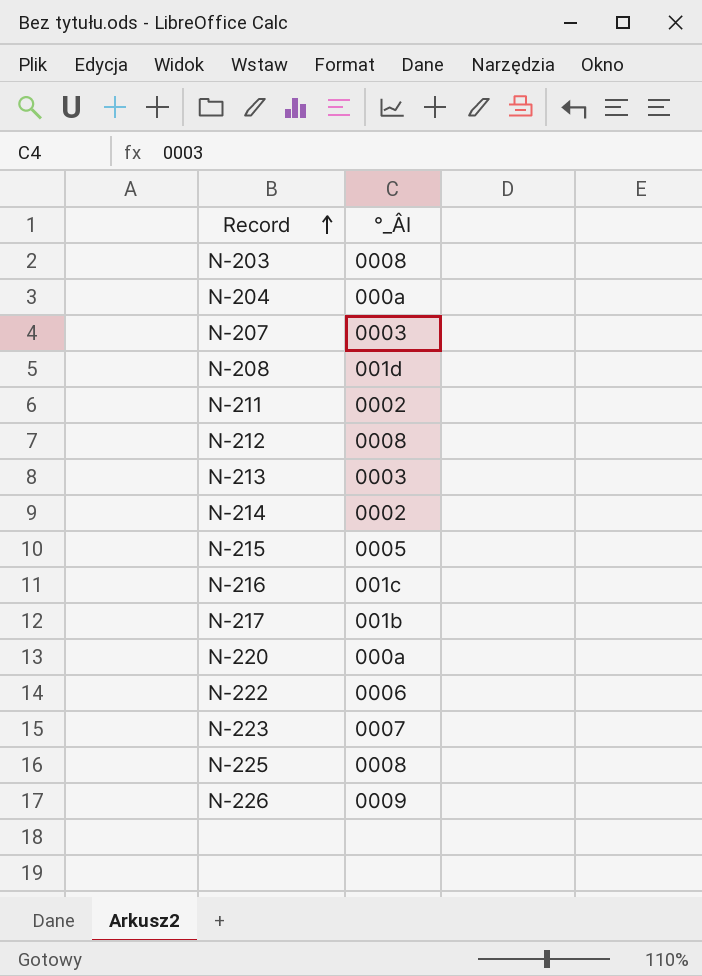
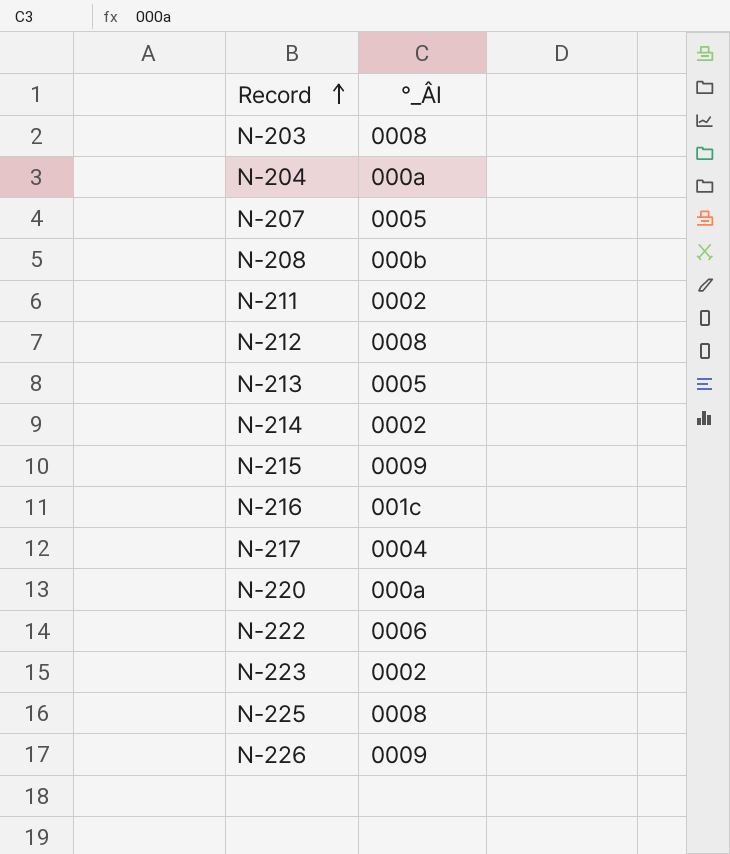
N-207 | °_ÂI: 0003 -> 0005
N-208 | °_ÂI: 001d -> 000b
N-213 | °_ÂI: 0003 -> 0005
N-215 | °_ÂI: 0005 -> 0009
N-217 | °_ÂI: 001b -> 0004
N-223 | °_ÂI: 0007 -> 0002

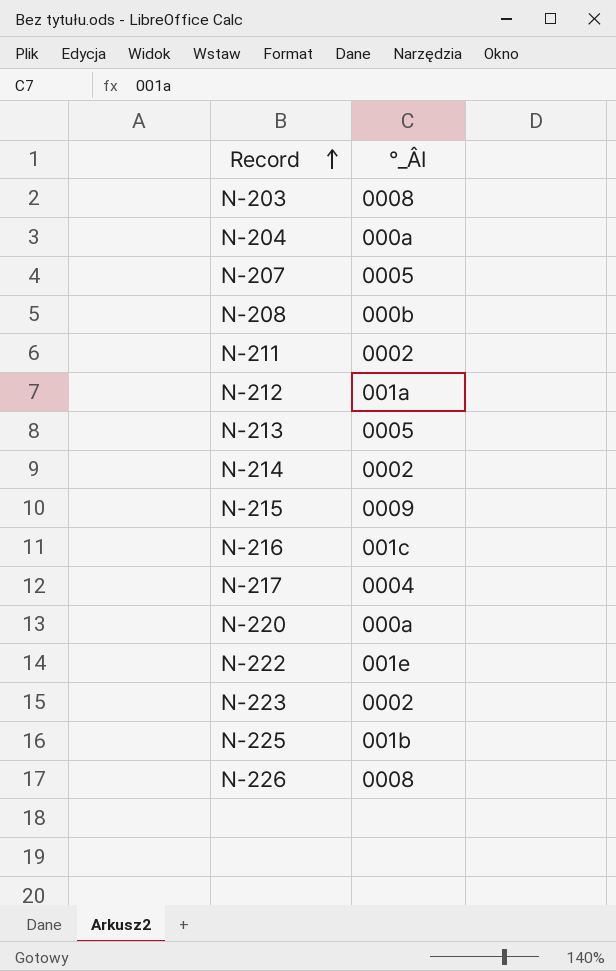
N-212 | °_ÂI: 0008 -> 001a
N-222 | °_ÂI: 0006 -> 001e
N-225 | °_ÂI: 0008 -> 001b
N-226 | °_ÂI: 0009 -> 0008

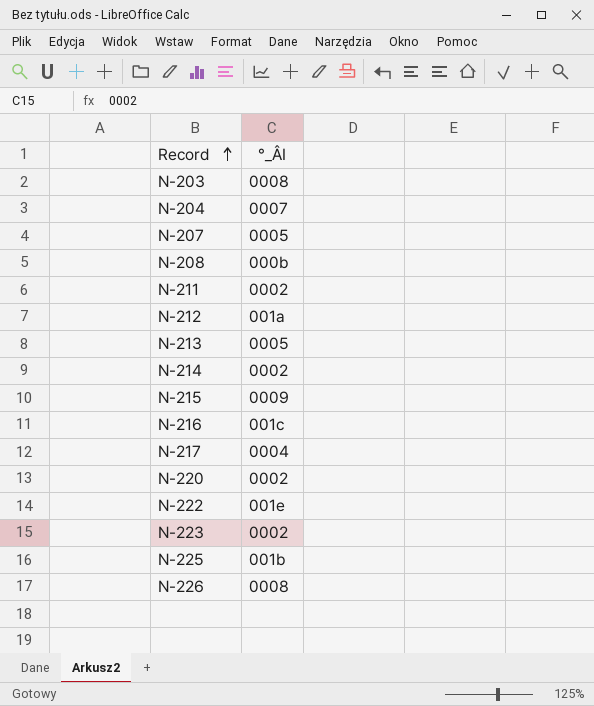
N-204 | °_ÂI: 000a -> 0007
N-220 | °_ÂI: 000a -> 0002

